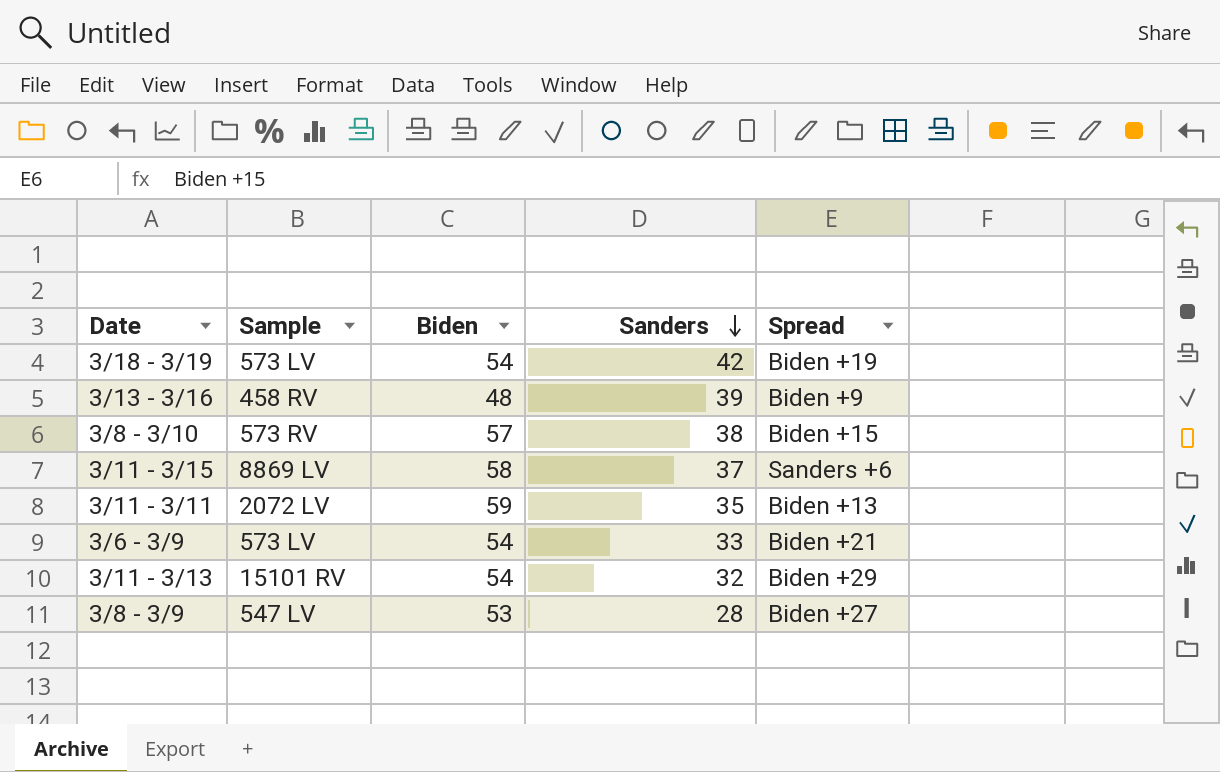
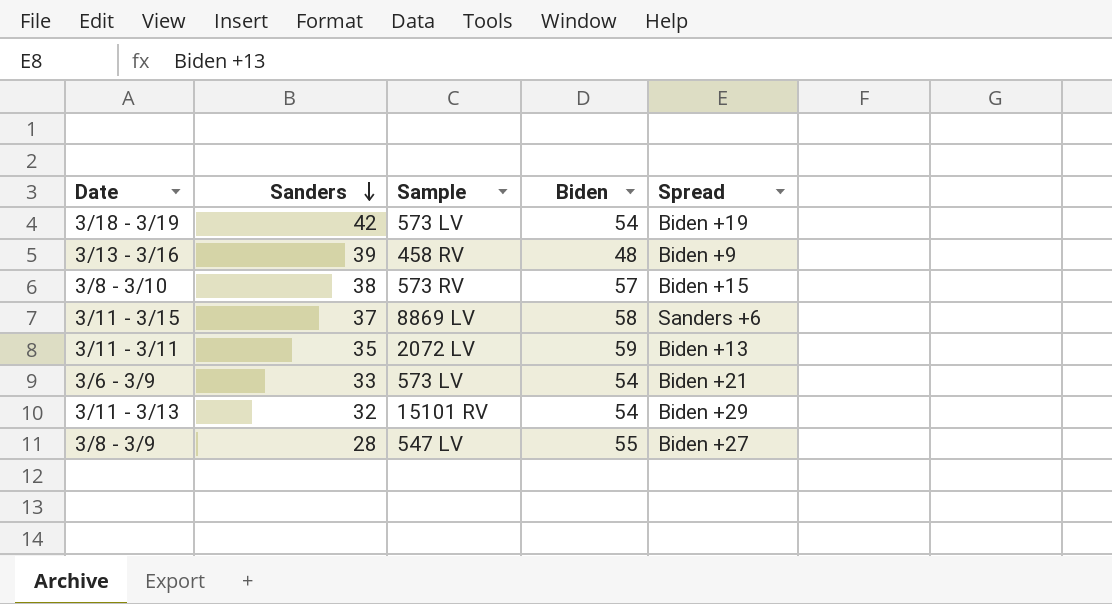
column Sanders | position: 4 -> 2
3/8 - 3/9 | Biden: 53 -> 55

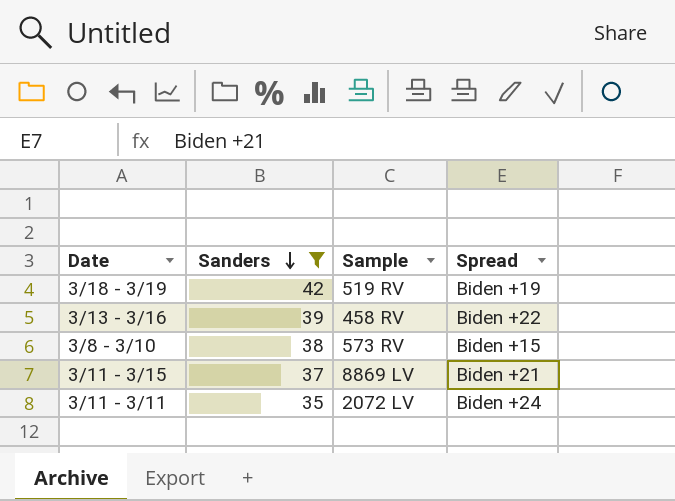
filter: none -> Sanders >= 35
column Biden | position: 4 -> none
3/18 - 3/19 | Sample: 573 LV -> 519 RV
3/13 - 3/16 | Spread: Biden +9 -> Biden +22
3/11 - 3/15 | Spread: Sanders +6 -> Biden +21
3/11 - 3/11 | Spread: Biden +13 -> Biden +24

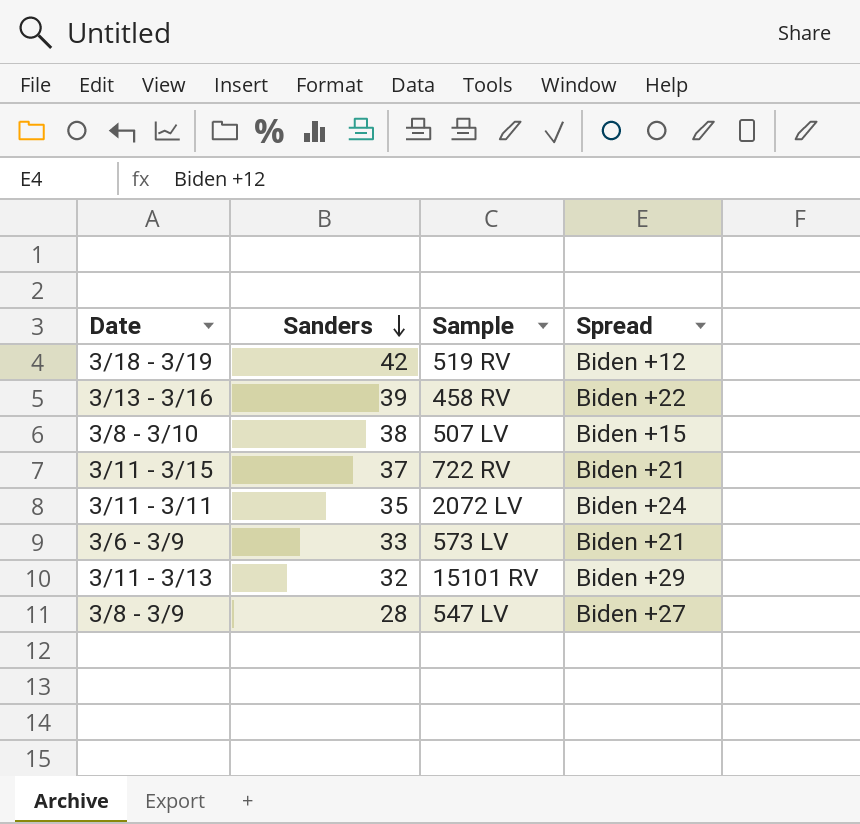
filter: Sanders >= 35 -> none
3/18 - 3/19 | Spread: Biden +19 -> Biden +12
3/8 - 3/10 | Sample: 573 RV -> 507 LV
3/11 - 3/15 | Sample: 8869 LV -> 722 RV

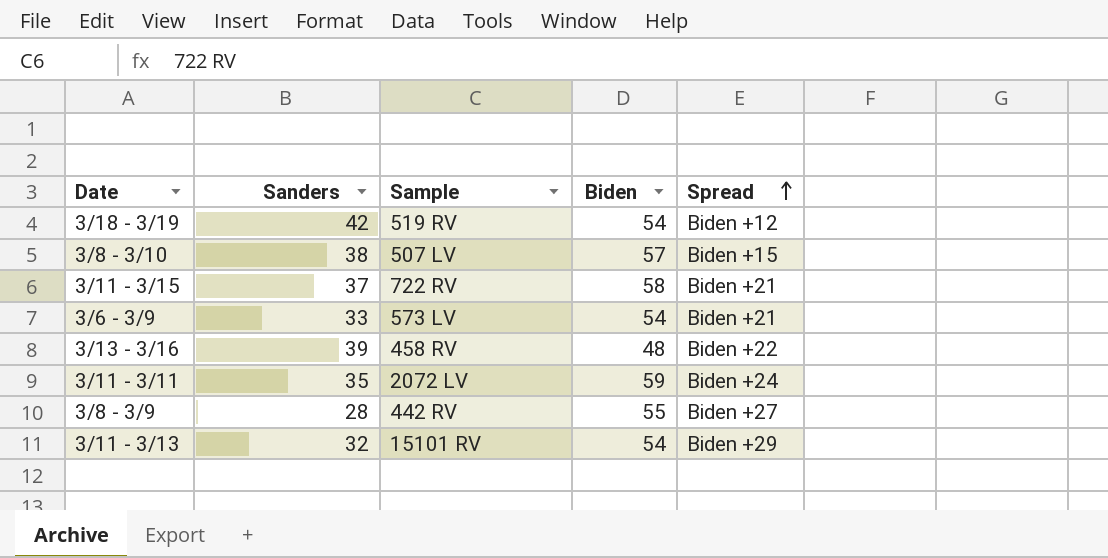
row order: Sanders descending -> Spread ascending
column Biden | position: none -> 4
3/8 - 3/9 | Sample: 547 LV -> 442 RV

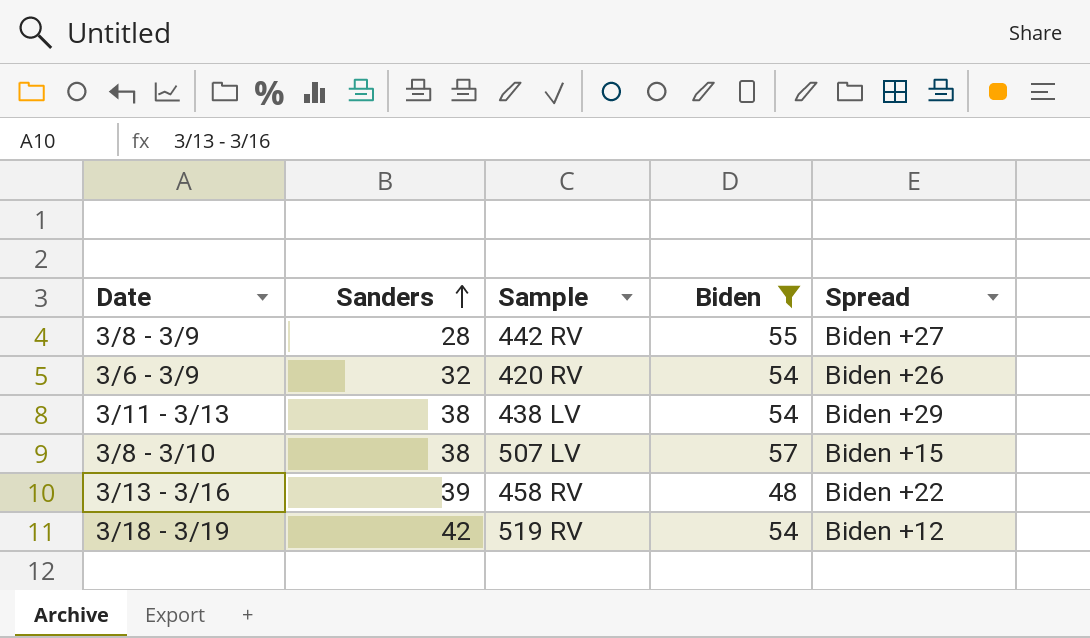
filter: none -> Biden <= 57
row order: Spread ascending -> Sanders ascending
3/6 - 3/9 | Sanders: 33 -> 32
3/6 - 3/9 | Sample: 573 LV -> 420 RV
3/6 - 3/9 | Spread: Biden +21 -> Biden +26
3/11 - 3/13 | Sanders: 32 -> 38
3/11 - 3/13 | Sample: 15101 RV -> 438 LV

